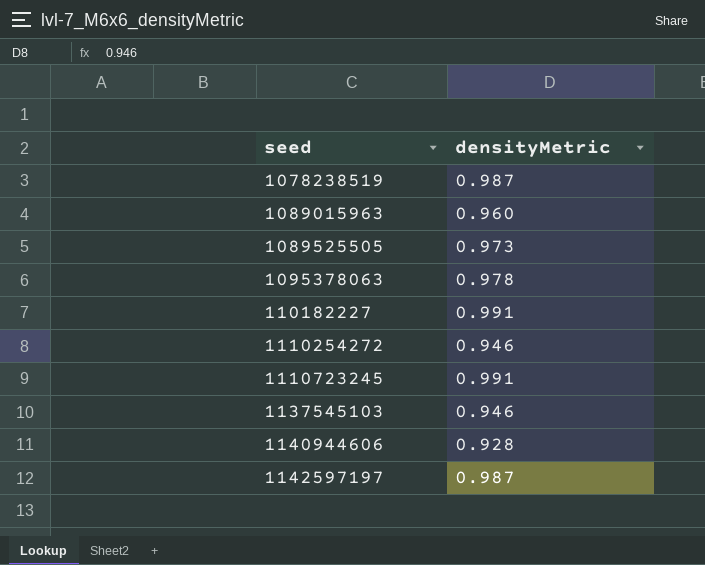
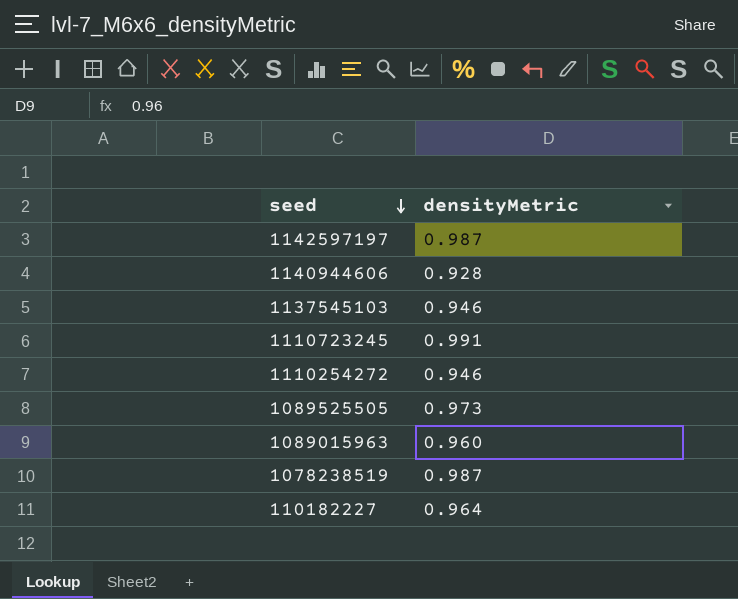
row order: none -> seed descending
row 1095378063: 0.978 -> none
110182227 | densityMetric: 0.991 -> 0.964

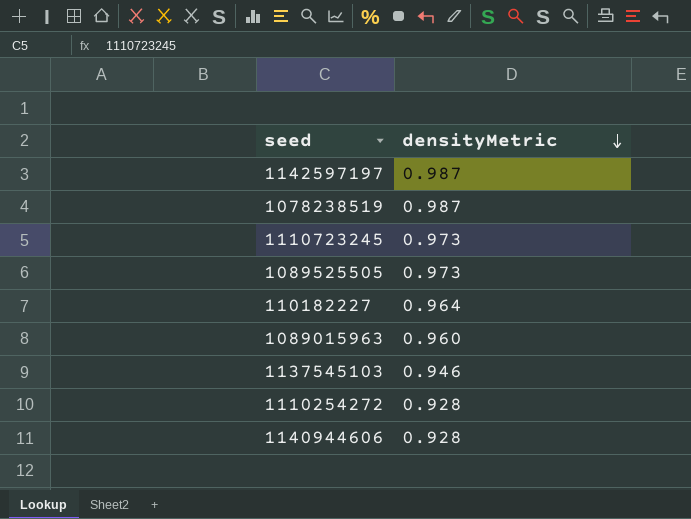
row order: seed descending -> densityMetric descending
1110723245 | densityMetric: 0.991 -> 0.973
1110254272 | densityMetric: 0.946 -> 0.928

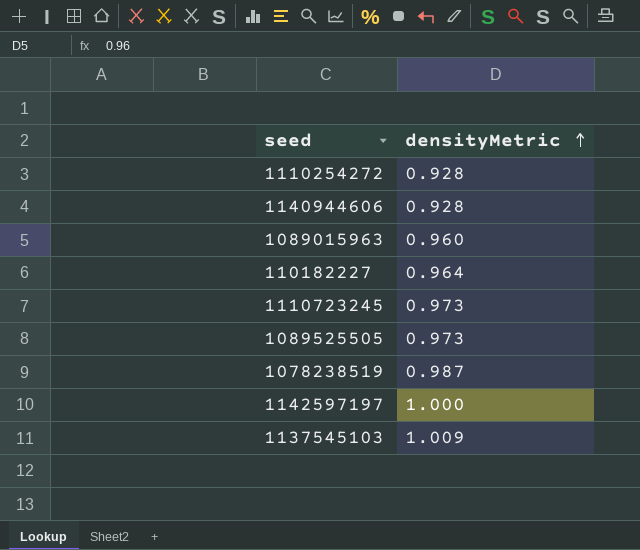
row order: densityMetric descending -> densityMetric ascending
1142597197 | densityMetric: 0.987 -> 1.000
1137545103 | densityMetric: 0.946 -> 1.009

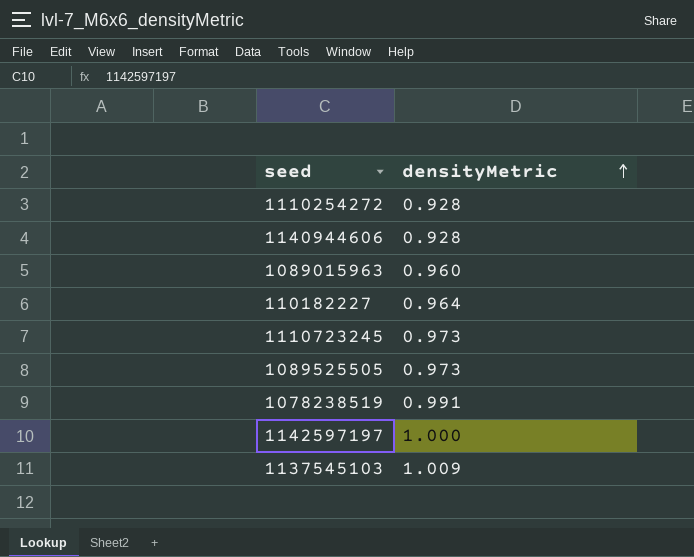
1078238519 | densityMetric: 0.987 -> 0.991

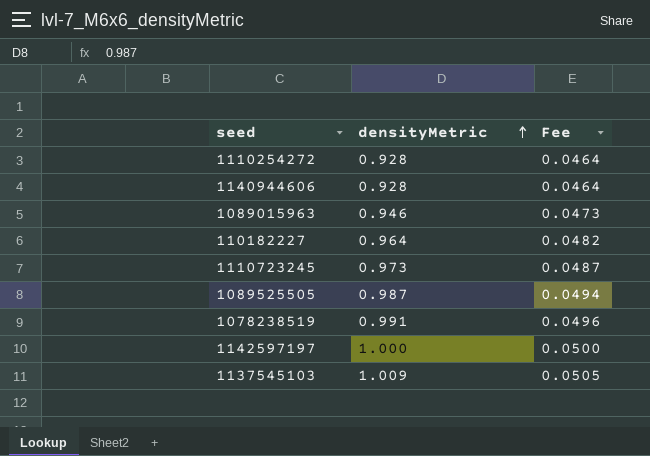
column Fee | formula: none -> [densityMetric] * 0.05
1089015963 | densityMetric: 0.960 -> 0.946
1089525505 | densityMetric: 0.973 -> 0.987

